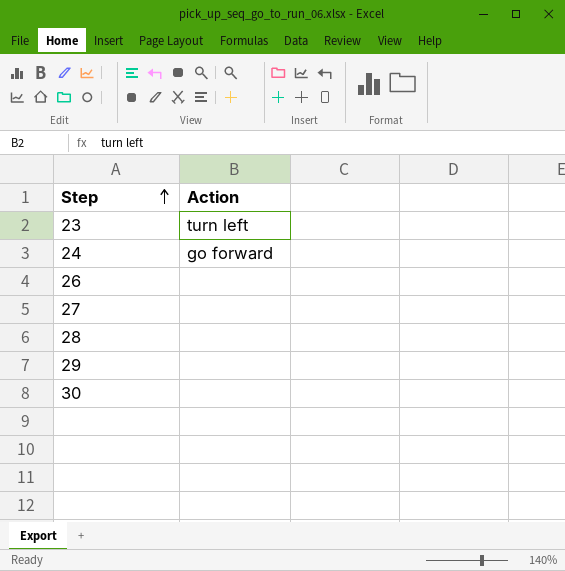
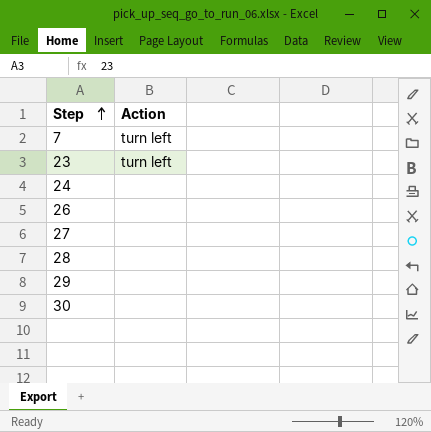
row 7: none -> turn left
24 | Action: go forward -> none

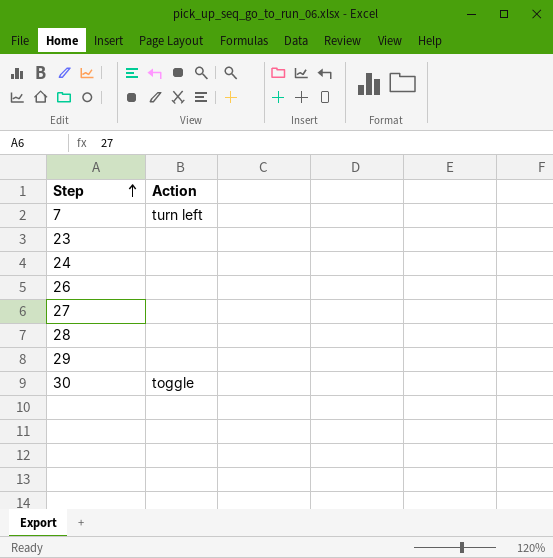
23 | Action: turn left -> none
30 | Action: none -> toggle

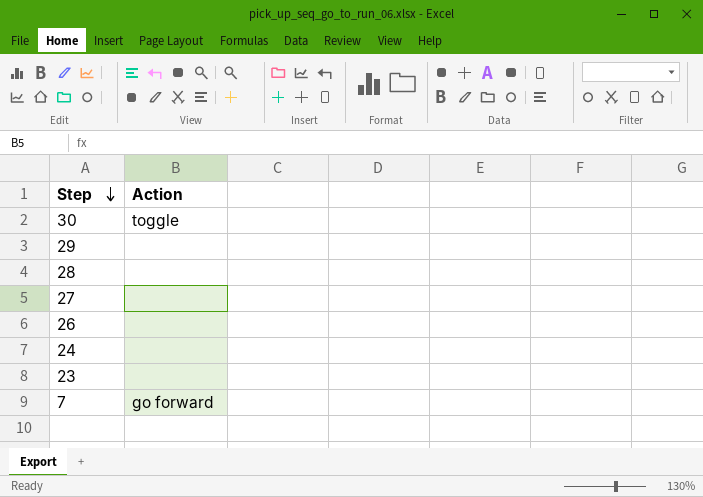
row order: Step ascending -> Step descending
7 | Action: turn left -> go forward

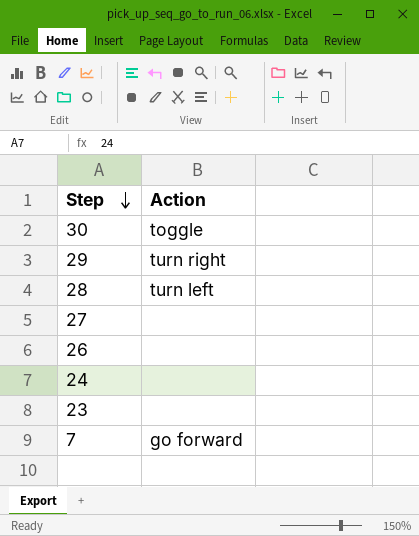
29 | Action: none -> turn right
28 | Action: none -> turn left

